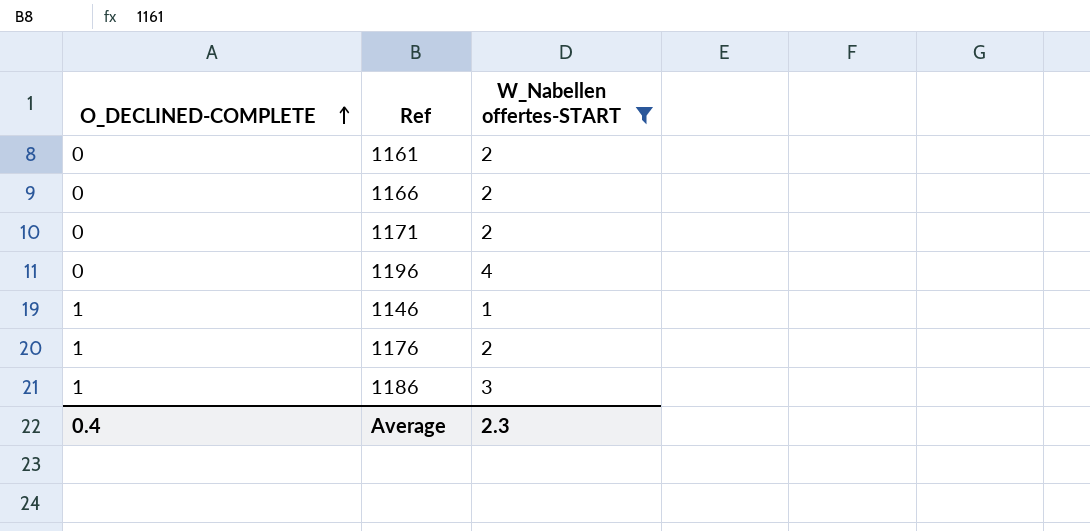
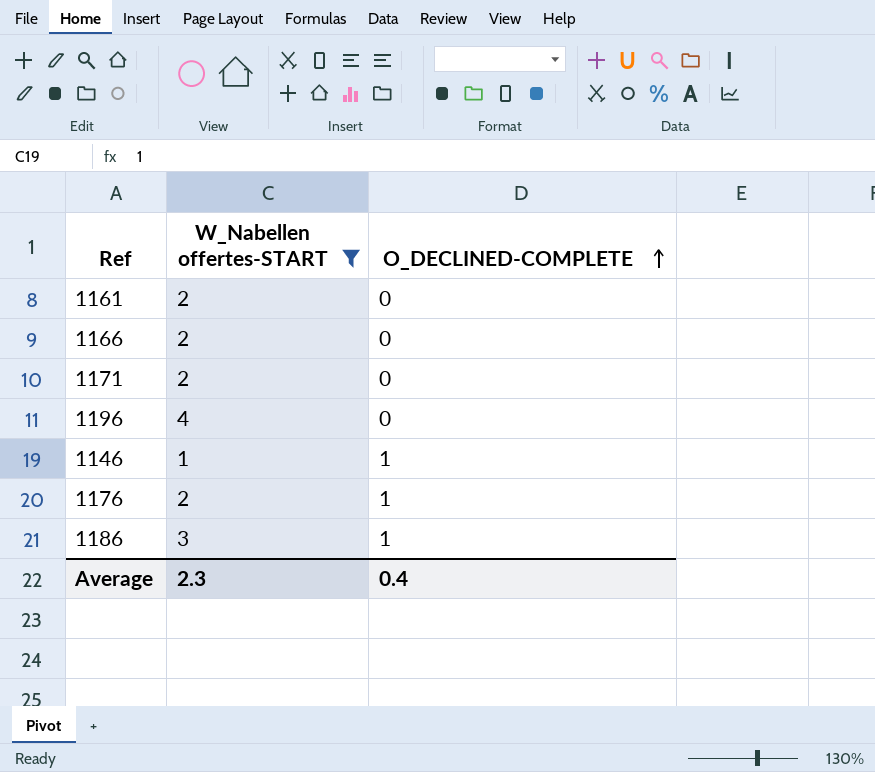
column O_DECLINED-COMPLETE | position: 1 -> 3

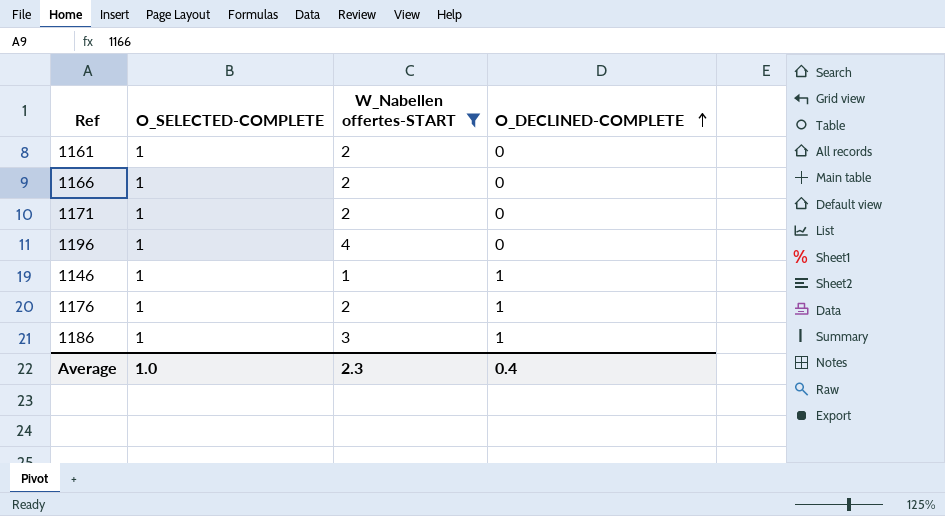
column O_SELECTED-COMPLETE | position: none -> 2

